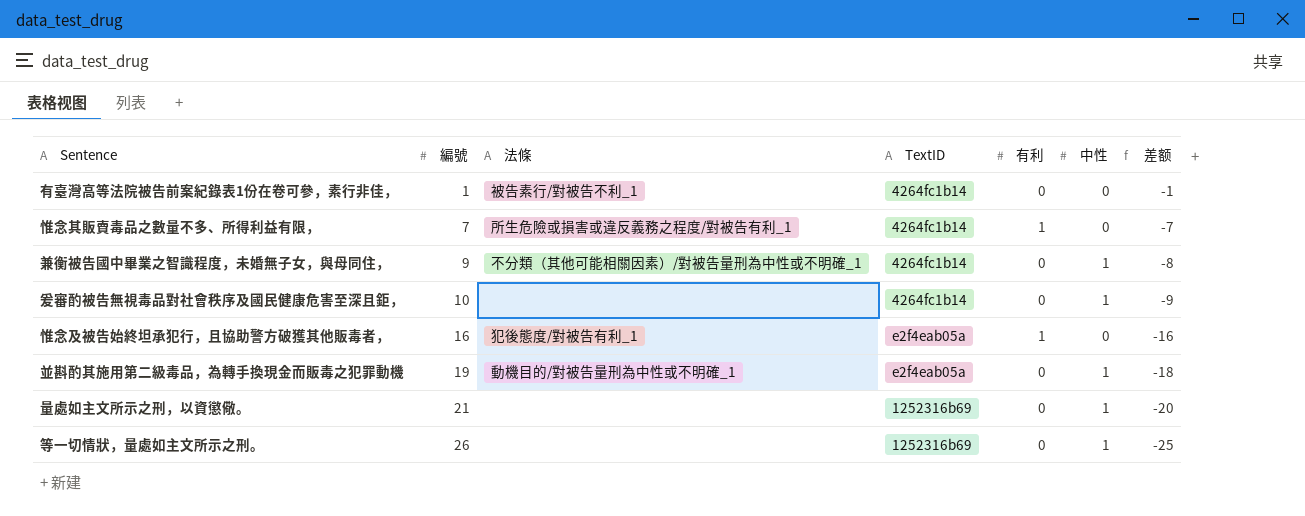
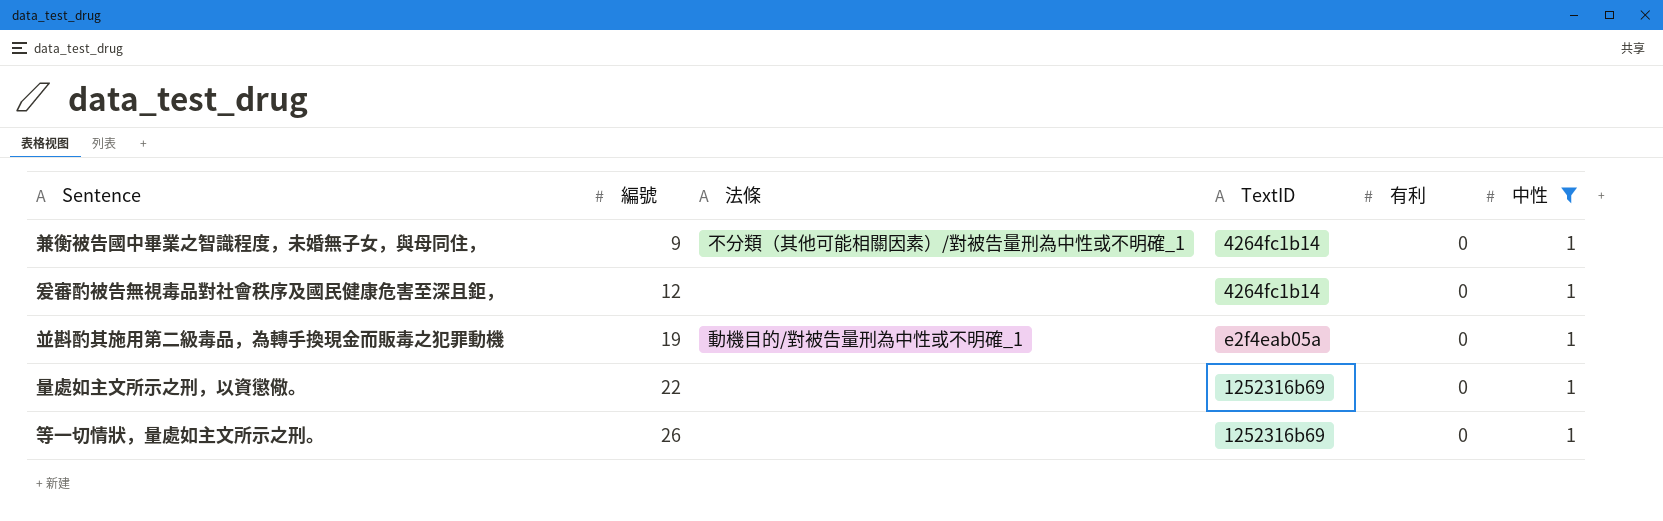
filter: none -> 中性 = 1
column 差额 | formula: [中性] - [編號] -> none
爰審酌被告無視毒品對社會秩序及國民健康危害至深且鉅， | 編號: 10 -> 12
量處如主文所示之刑，以資懲儆。 | 編號: 21 -> 22

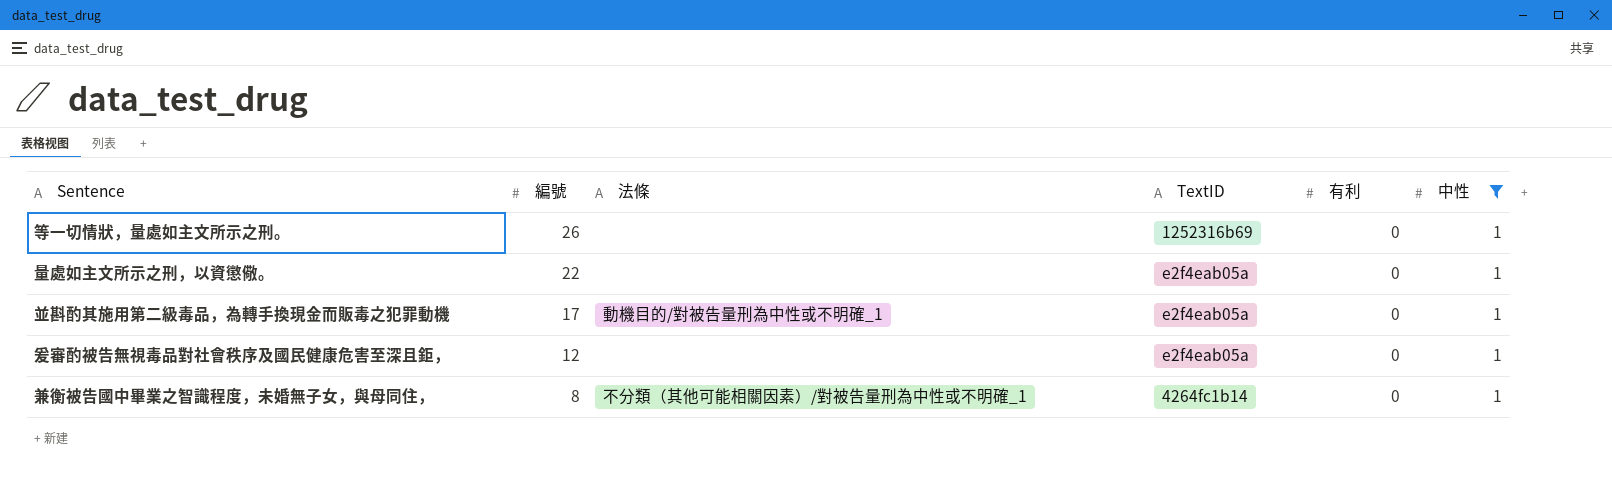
row order: 編號 ascending -> 編號 descending
量處如主文所示之刑，以資懲儆。 | TextID: 1252316b69 -> e2f4eab05a
並斟酌其施用第二級毒品，為轉手換現金而販毒之犯罪動機 | 編號: 19 -> 17
爰審酌被告無視毒品對社會秩序及國民健康危害至深且鉅， | TextID: 4264fc1b14 -> e2f4eab05a
兼衡被告國中畢業之智識程度，未婚無子女，與母同住， | 編號: 9 -> 8

